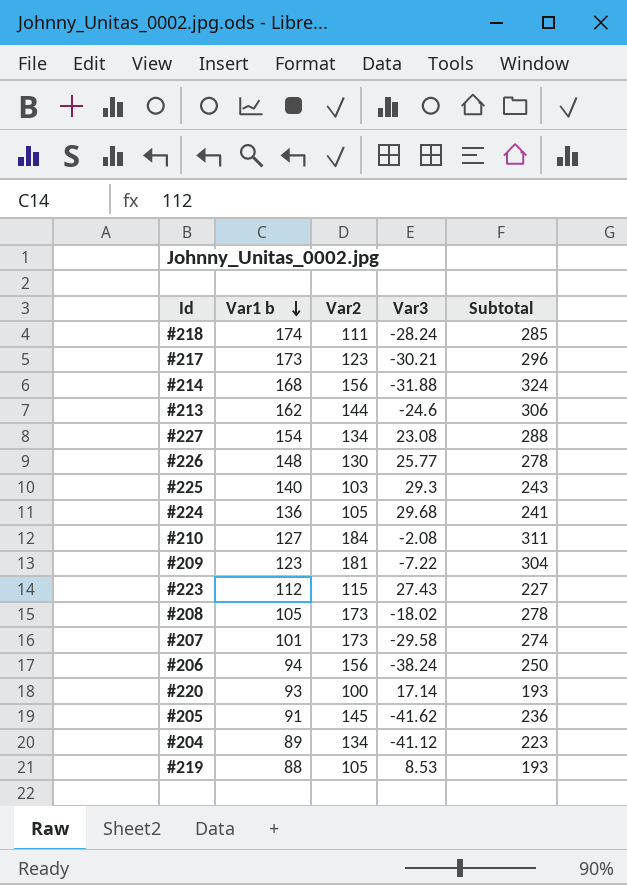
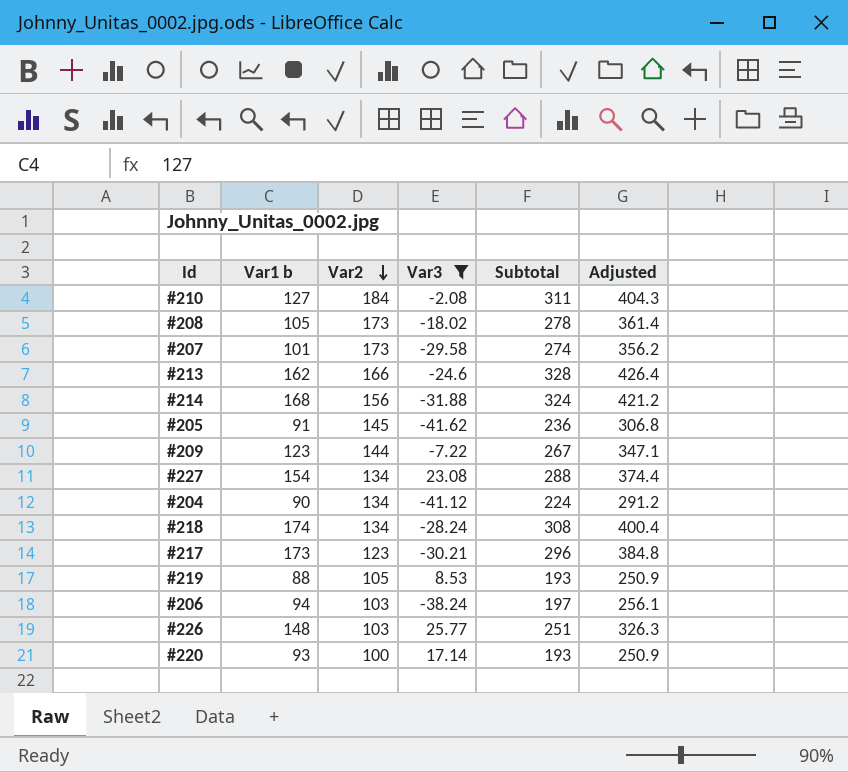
filter: none -> Var3 <= 25.77
row order: Var1 b descending -> Var2 descending
column Adjusted | formula: none -> [Subtotal] * 1.3
#213 | Var2: 144 -> 166
#213 | Subtotal: 306 -> 328
#209 | Var2: 181 -> 144
#209 | Subtotal: 304 -> 267
#204 | Var1 b: 89 -> 90
#204 | Subtotal: 223 -> 224
#218 | Var2: 111 -> 134
#218 | Subtotal: 285 -> 308
#206 | Var2: 156 -> 103
#206 | Subtotal: 250 -> 197
#226 | Var2: 130 -> 103
#226 | Subtotal: 278 -> 251

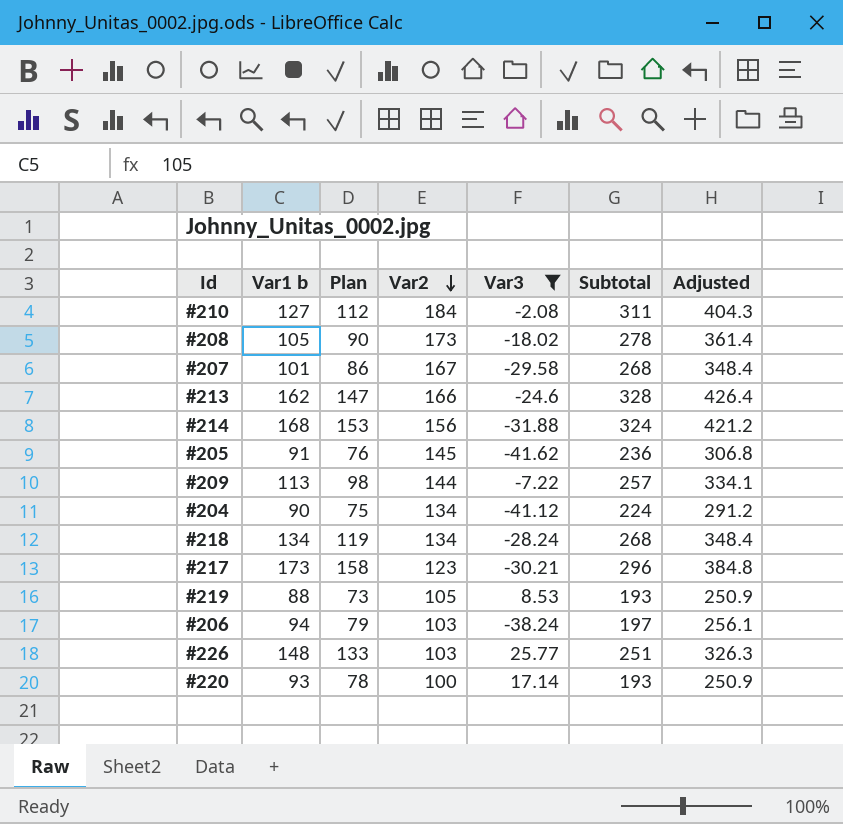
column Plan | formula: none -> [Var1 b] - 15
row #227: 154 | 134 | 23.08 | 288 | 374.4 -> none
#207 | Var2: 173 -> 167
#207 | Subtotal: 274 -> 268
#207 | Adjusted: 356.2 -> 348.4
#209 | Var1 b: 123 -> 113
#209 | Subtotal: 267 -> 257
#209 | Adjusted: 347.1 -> 334.1
#218 | Var1 b: 174 -> 134
#218 | Subtotal: 308 -> 268
#218 | Adjusted: 400.4 -> 348.4

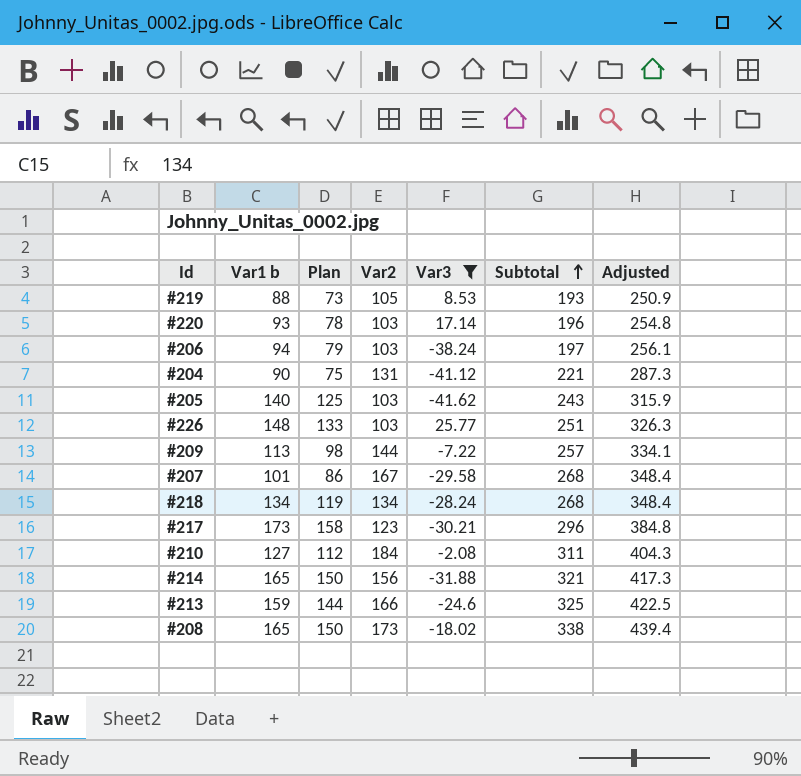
row order: Var2 descending -> Subtotal ascending
#220 | Var2: 100 -> 103
#220 | Subtotal: 193 -> 196
#220 | Adjusted: 250.9 -> 254.8
#204 | Var2: 134 -> 131
#204 | Subtotal: 224 -> 221
#204 | Adjusted: 291.2 -> 287.3
#205 | Var1 b: 91 -> 140
#205 | Plan: 76 -> 125
#205 | Var2: 145 -> 103
#205 | Subtotal: 236 -> 243
#205 | Adjusted: 306.8 -> 315.9
#214 | Var1 b: 168 -> 165
#214 | Plan: 153 -> 150
#214 | Subtotal: 324 -> 321
#214 | Adjusted: 421.2 -> 417.3
#213 | Var1 b: 162 -> 159
#213 | Plan: 147 -> 144
#213 | Subtotal: 328 -> 325
#213 | Adjusted: 426.4 -> 422.5
#208 | Var1 b: 105 -> 165
#208 | Plan: 90 -> 150
#208 | Subtotal: 278 -> 338
#208 | Adjusted: 361.4 -> 439.4

